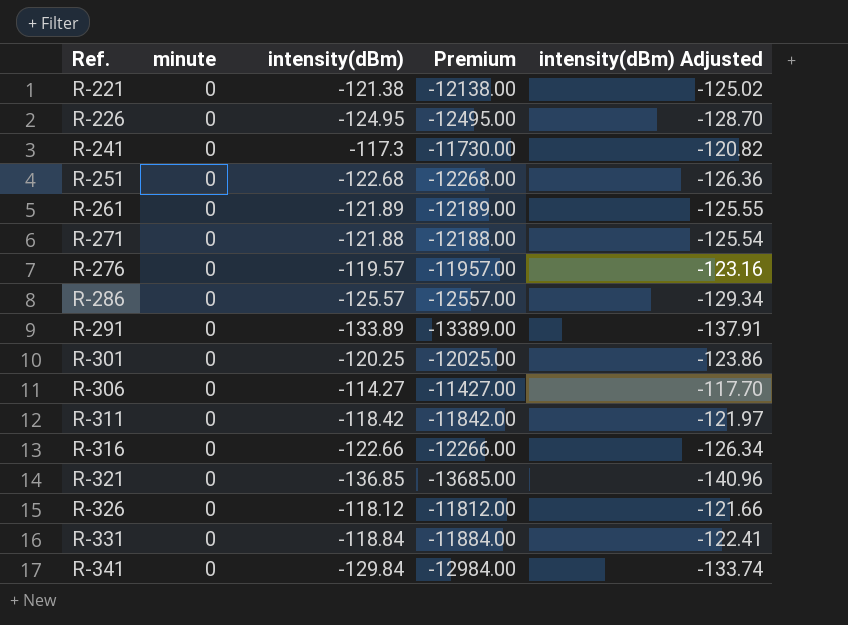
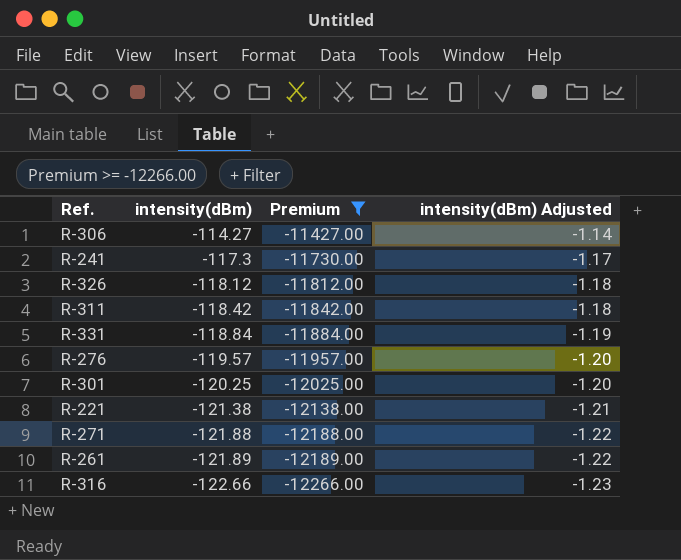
filter: none -> Premium >= -12266.00
row order: Ref. ascending -> intensity(dBm) descending
column minute | position: 2 -> none
column intensity(dBm) Adjusted | formula: [intensity(dBm)] * 1.03 -> [intensity(dBm)] * 0.01

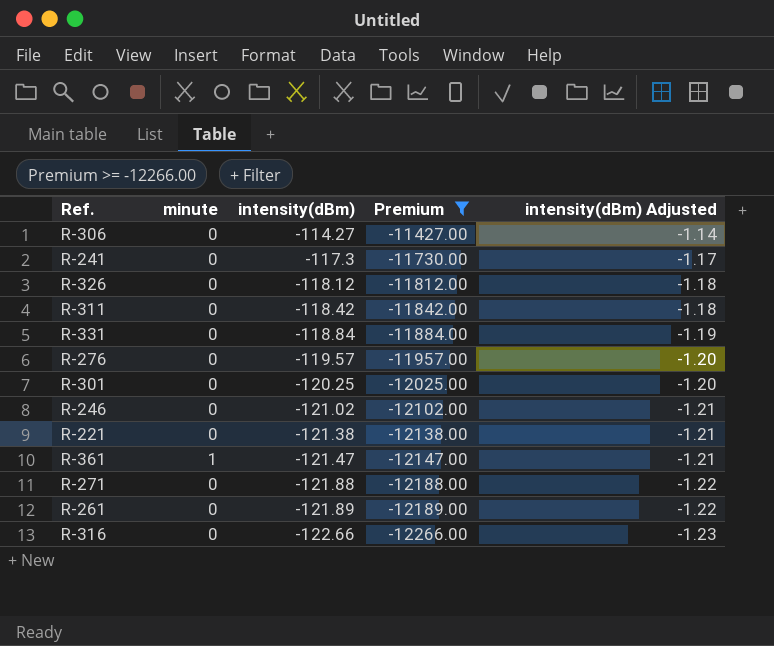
column minute | position: none -> 2
row R-246: none -> 0 | -121.02 | -12102.00 | -1.21
row R-361: none -> 1 | -121.47 | -12147.00 | -1.21

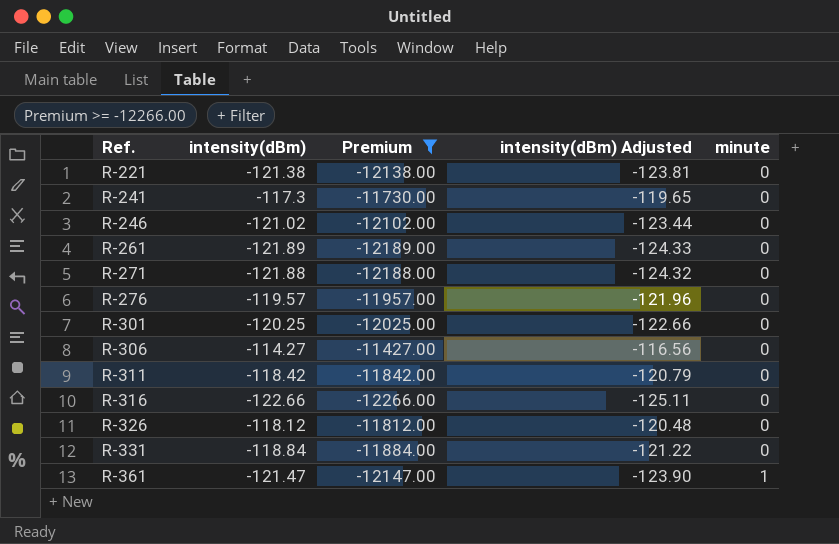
row order: intensity(dBm) descending -> Ref. ascending
column intensity(dBm) Adjusted | formula: [intensity(dBm)] * 0.01 -> [intensity(dBm)] * 1.02
column minute | position: 2 -> 5

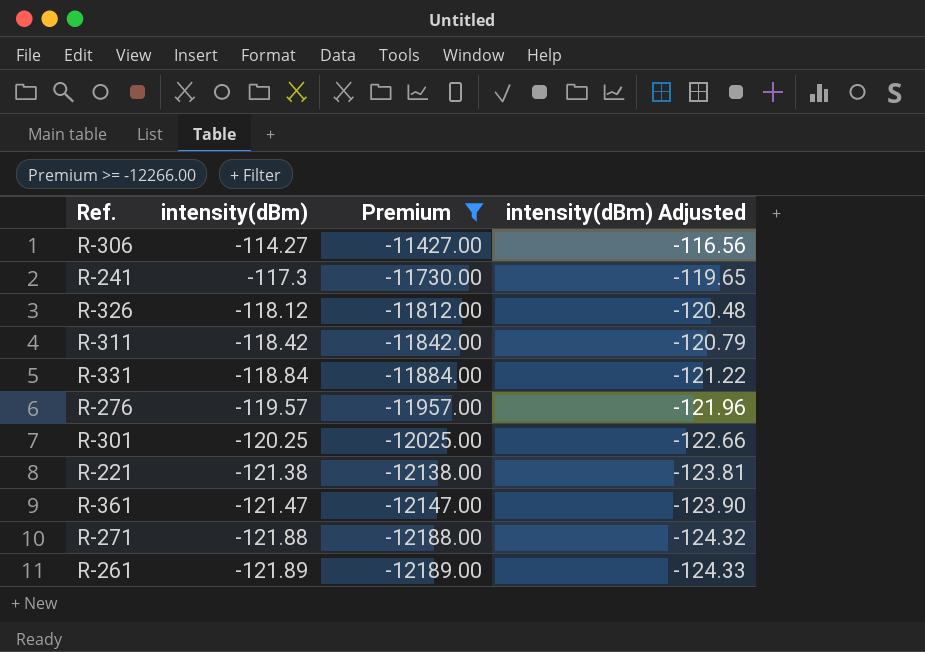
row order: Ref. ascending -> intensity(dBm) descending
column minute | position: 5 -> none
row R-246: -121.02 | -12102.00 | -123.44 | 0 -> none
row R-316: -122.66 | -12266.00 | -125.11 | 0 -> none

